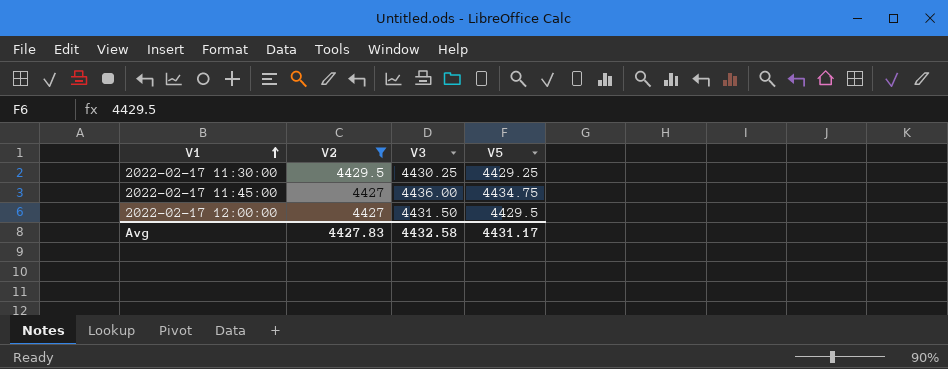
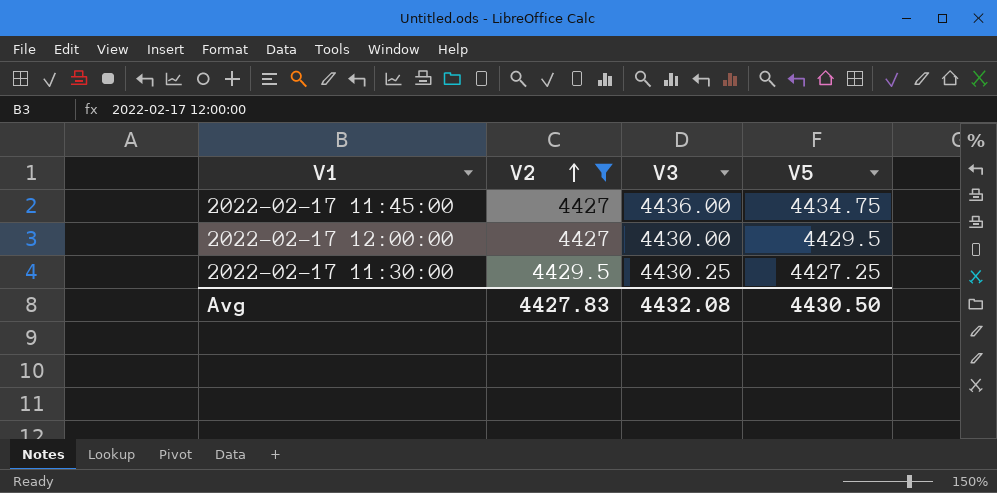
row order: V1 ascending -> V2 ascending
2022-02-17 12:00:00 | V3: 4431.50 -> 4430.00
2022-02-17 11:30:00 | V5: 4429.25 -> 4427.25
Avg | V3: 4432.58 -> 4432.08
Avg | V5: 4431.17 -> 4430.50

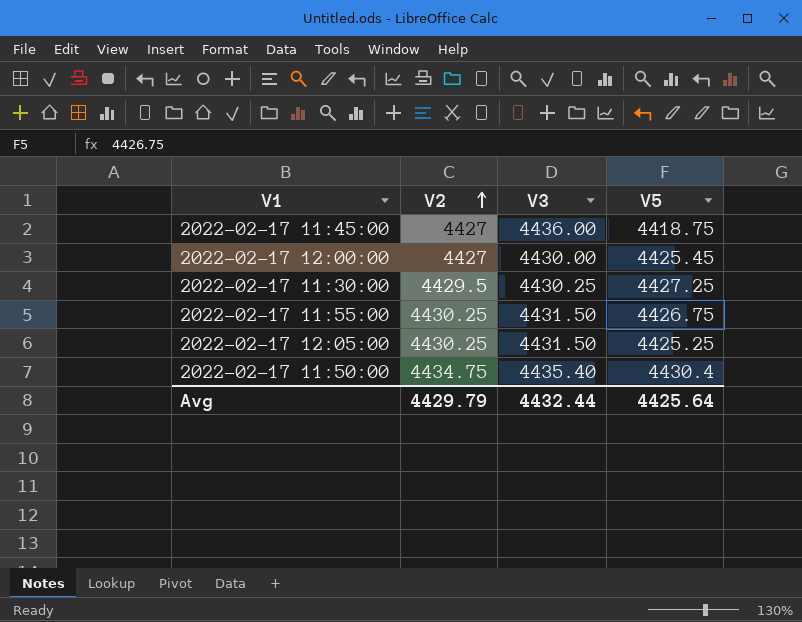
filter: V2 <= 4429.5 -> none
2022-02-17 11:45:00 | V5: 4434.75 -> 4418.75
2022-02-17 12:00:00 | V5: 4429.5 -> 4425.45
Avg | V2: 4427.83 -> 4429.79
Avg | V3: 4432.08 -> 4432.44
Avg | V5: 4430.50 -> 4425.64

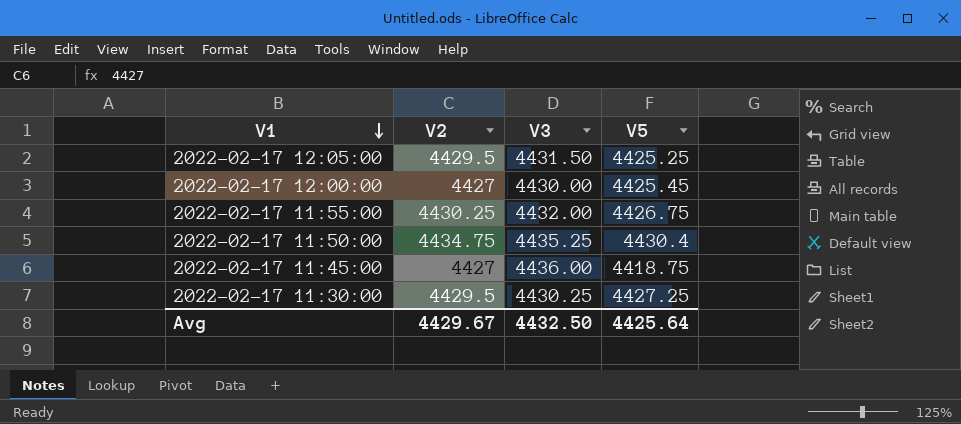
row order: V2 ascending -> V1 descending
2022-02-17 12:05:00 | V2: 4430.25 -> 4429.5
2022-02-17 11:55:00 | V3: 4431.50 -> 4432.00
2022-02-17 11:50:00 | V3: 4435.40 -> 4435.25
Avg | V2: 4429.79 -> 4429.67
Avg | V3: 4432.44 -> 4432.50

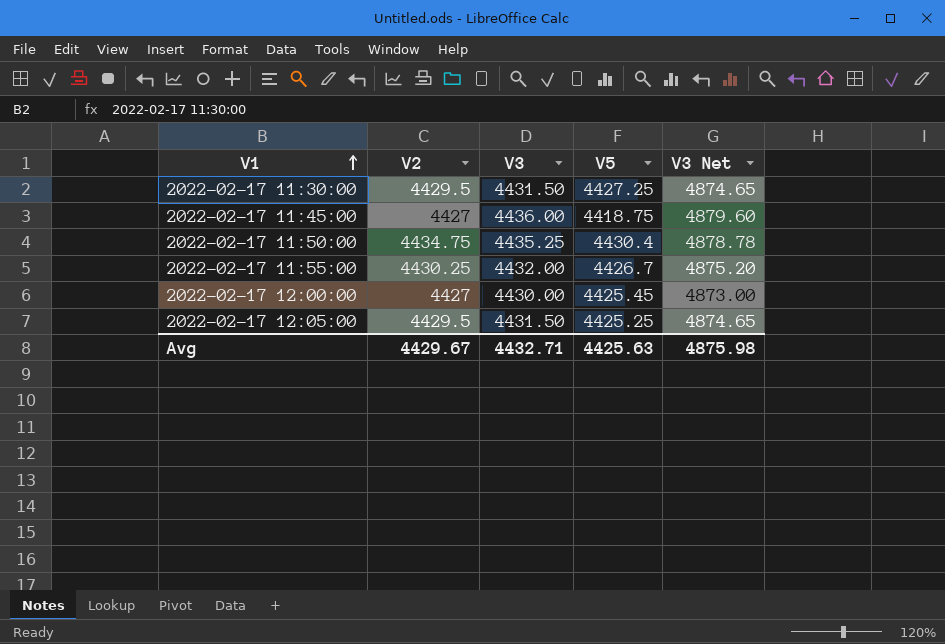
row order: V1 descending -> V1 ascending
column V3 Net | formula: none -> [V3] * 1.1
2022-02-17 11:30:00 | V3: 4430.25 -> 4431.50
2022-02-17 11:55:00 | V5: 4426.75 -> 4426.7
Avg | V3: 4432.50 -> 4432.71
Avg | V5: 4425.64 -> 4425.63

